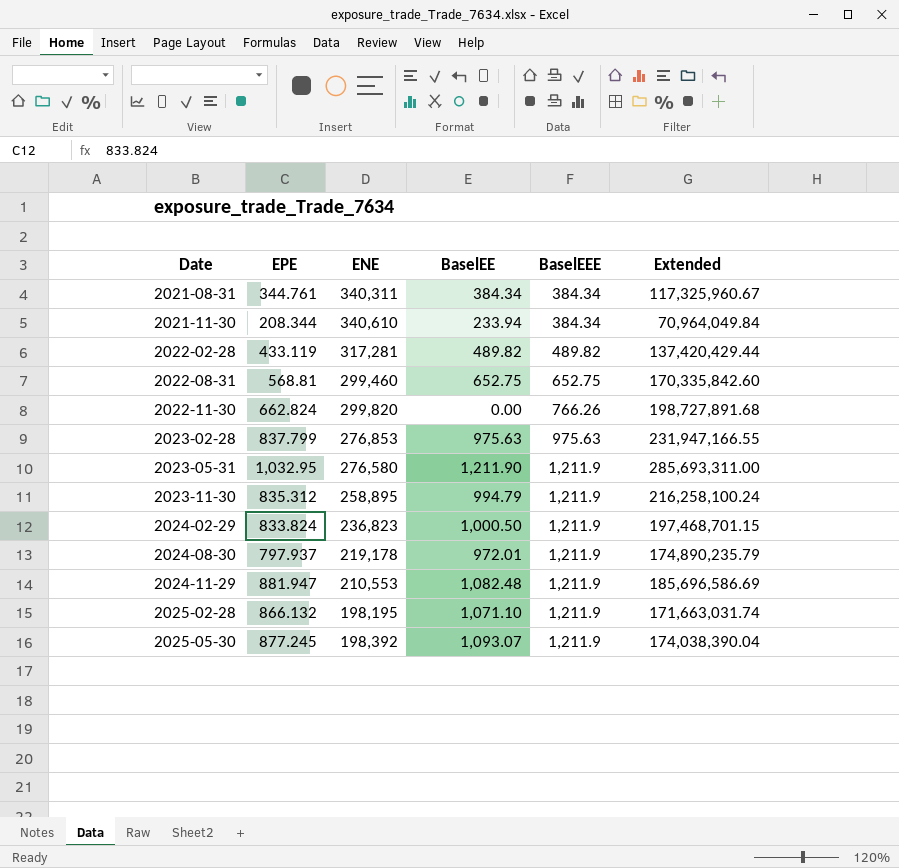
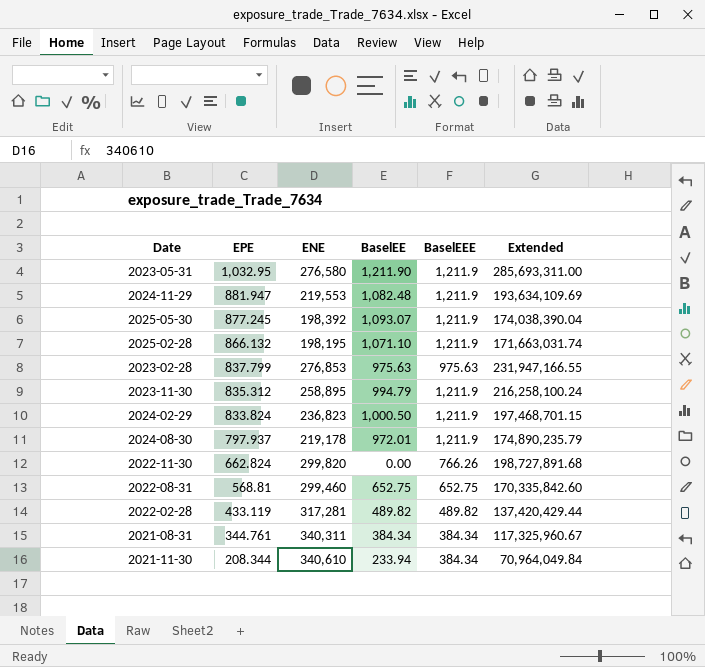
row order: Date ascending -> EPE descending
2024-11-29 | ENE: 210,553 -> 219,553
2024-11-29 | Extended: 185,696,586.69 -> 193,634,109.69

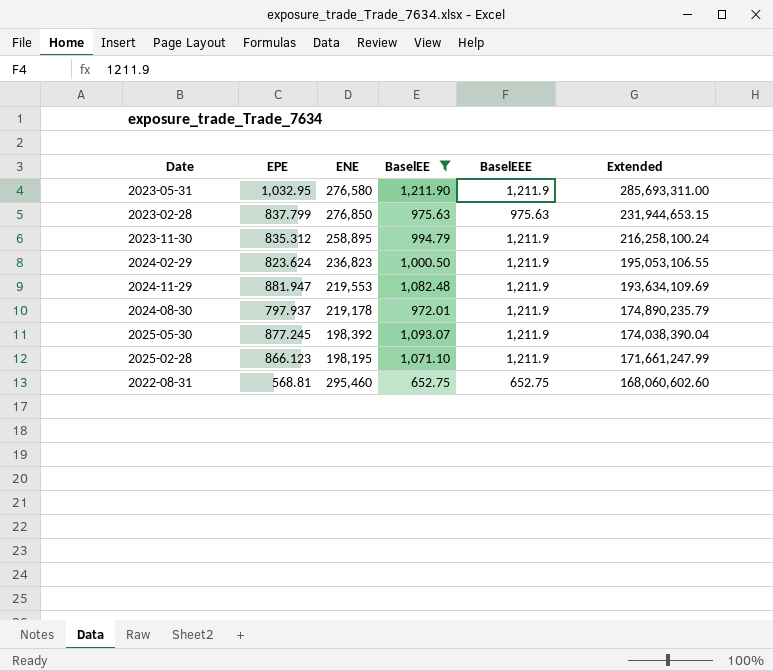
filter: none -> BaselEE >= 652.75
row order: EPE descending -> Extended descending
2023-02-28 | ENE: 276,853 -> 276,850
2023-02-28 | Extended: 231,947,166.55 -> 231,944,653.15
2024-02-29 | EPE: 833.824 -> 823.624
2024-02-29 | Extended: 197,468,701.15 -> 195,053,106.55
2025-02-28 | EPE: 866.132 -> 866.123
2025-02-28 | Extended: 171,663,031.74 -> 171,661,247.99
2022-08-31 | ENE: 299,460 -> 295,460
2022-08-31 | Extended: 170,335,842.60 -> 168,060,602.60

